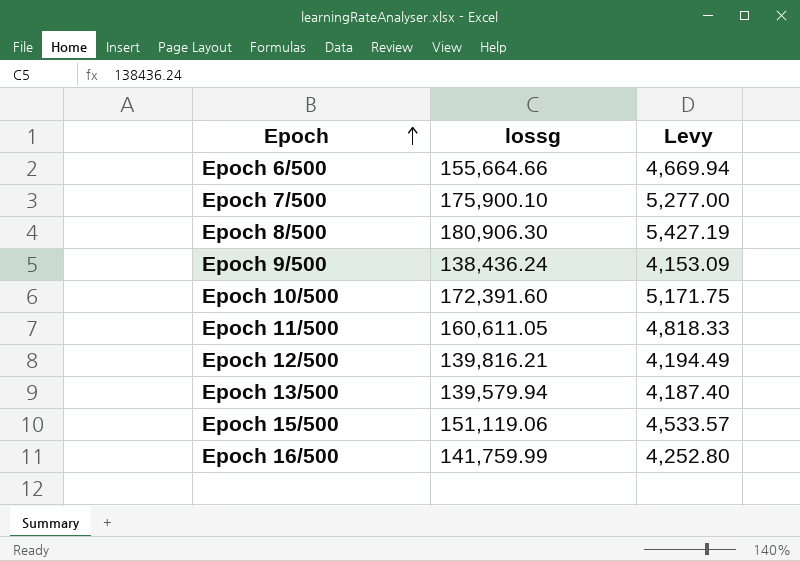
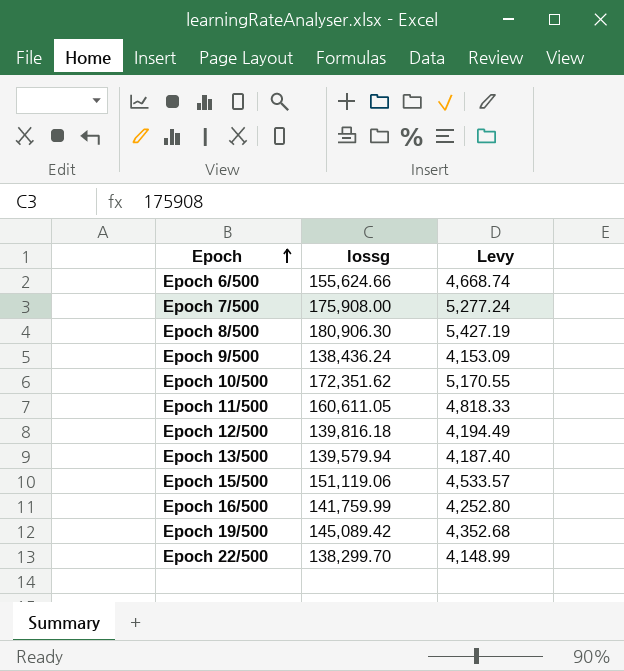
Epoch 6/500 | lossg: 155,664.66 -> 155,624.66
Epoch 6/500 | Levy: 4,669.94 -> 4,668.74
Epoch 7/500 | lossg: 175,900.10 -> 175,908.00
Epoch 7/500 | Levy: 5,277.00 -> 5,277.24
Epoch 10/500 | lossg: 172,391.60 -> 172,351.62
Epoch 10/500 | Levy: 5,171.75 -> 5,170.55
Epoch 12/500 | lossg: 139,816.21 -> 139,816.18
row Epoch 19/500: none -> 145,089.42 | 4,352.68
row Epoch 22/500: none -> 138,299.70 | 4,148.99

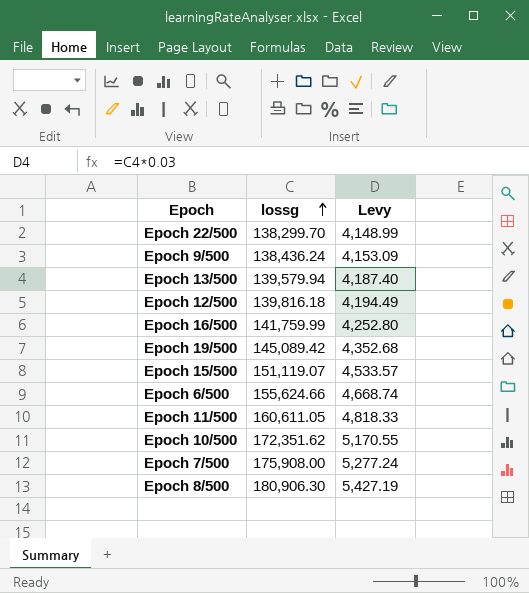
row order: Epoch ascending -> lossg ascending
Epoch 15/500 | lossg: 151,119.06 -> 151,119.07

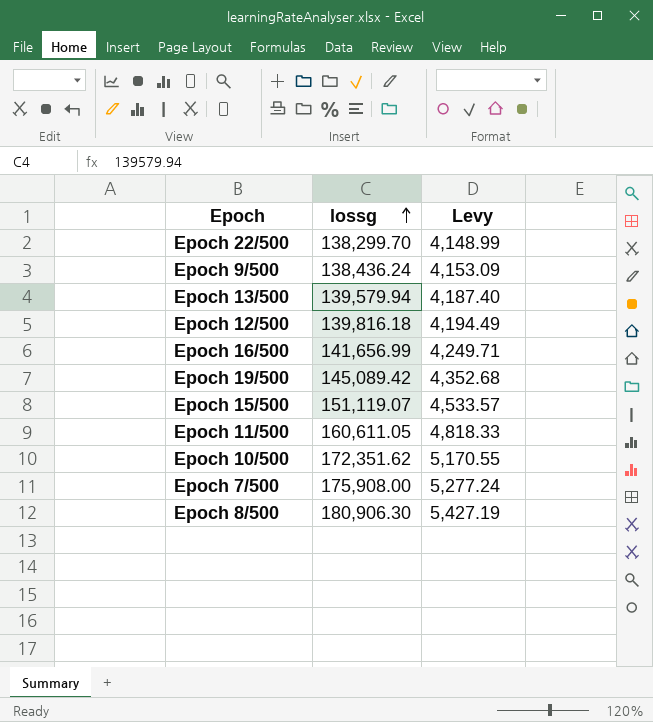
row Epoch 6/500: 155,624.66 | 4,668.74 -> none
Epoch 16/500 | lossg: 141,759.99 -> 141,656.99
Epoch 16/500 | Levy: 4,252.80 -> 4,249.71

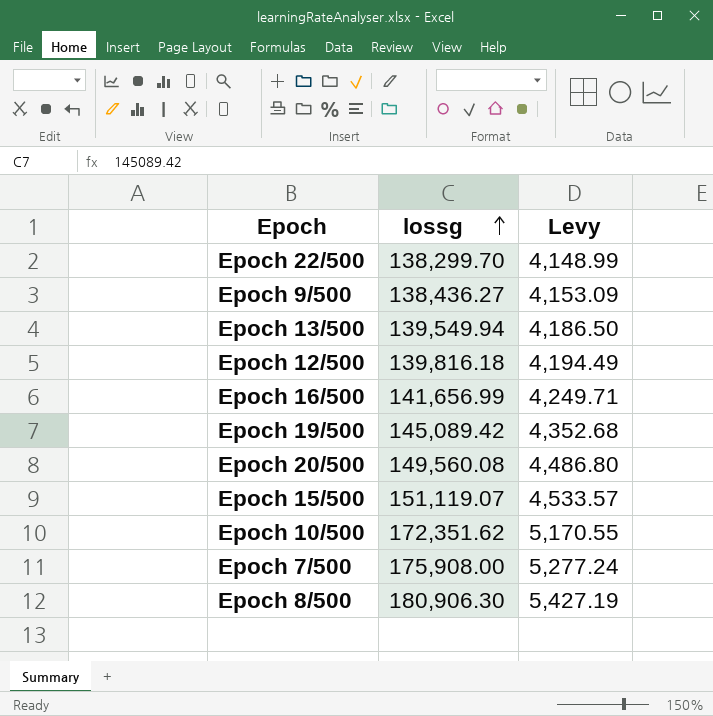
row Epoch 11/500: 160,611.05 | 4,818.33 -> none
Epoch 9/500 | lossg: 138,436.24 -> 138,436.27
Epoch 13/500 | lossg: 139,579.94 -> 139,549.94
Epoch 13/500 | Levy: 4,187.40 -> 4,186.50
row Epoch 20/500: none -> 149,560.08 | 4,486.80

